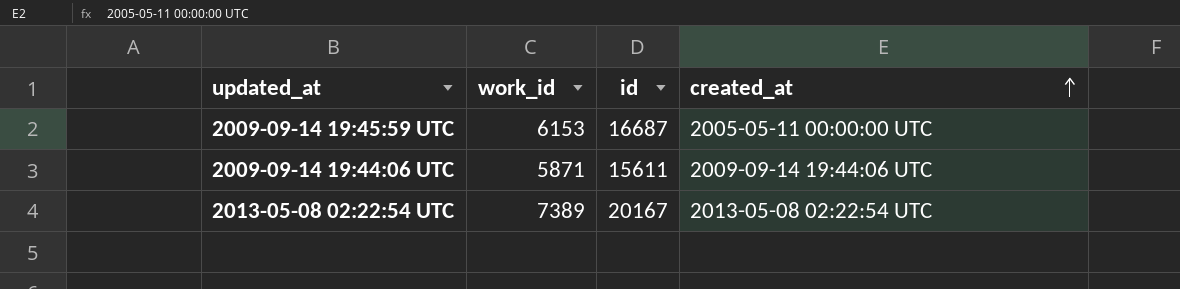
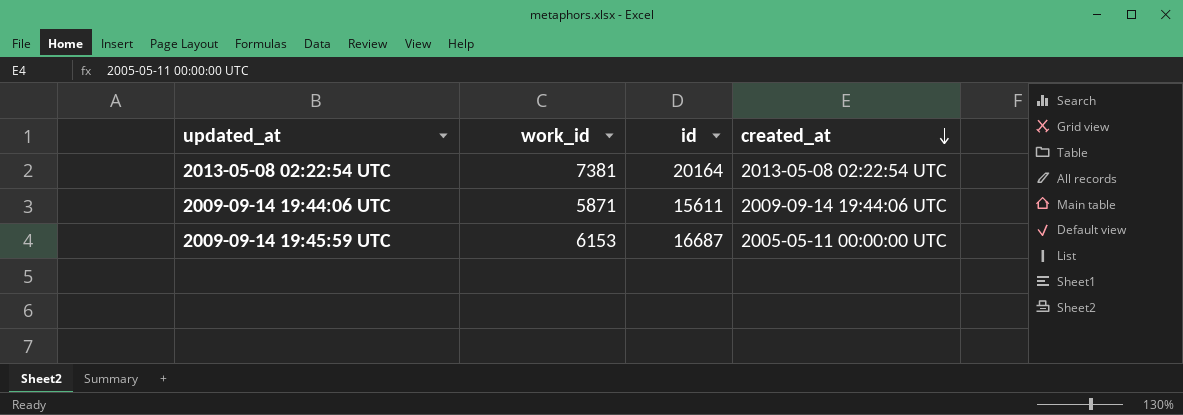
row order: created_at ascending -> created_at descending
2013-05-08 02:22:54 UTC | work_id: 7389 -> 7381
2013-05-08 02:22:54 UTC | id: 20167 -> 20164

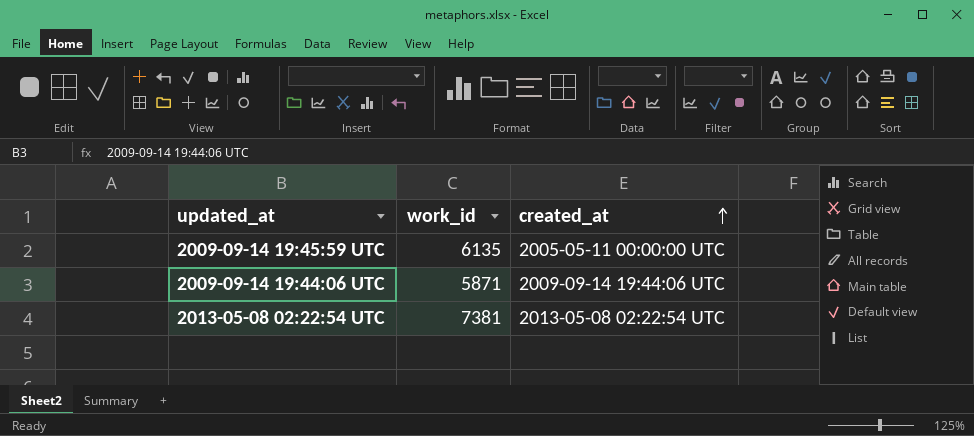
row order: created_at descending -> created_at ascending
column id | position: 3 -> none
2009-09-14 19:45:59 UTC | work_id: 6153 -> 6135

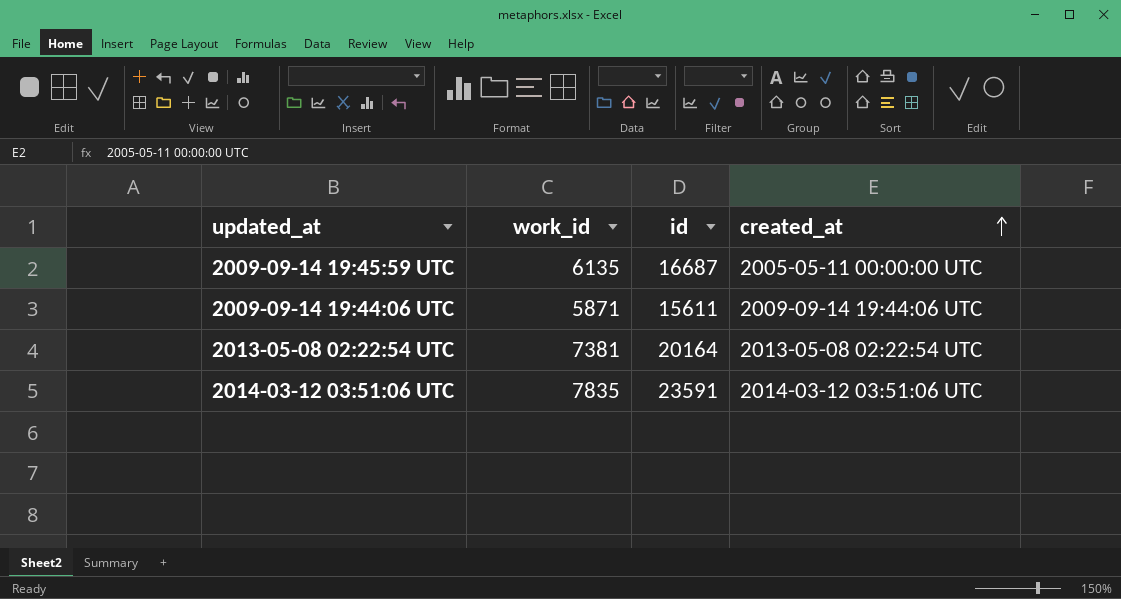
column id | position: none -> 3
row 2014-03-12 03:51:06 UTC: none -> 7835 | 23591 | 2014-03-12 03:51:06 UTC

